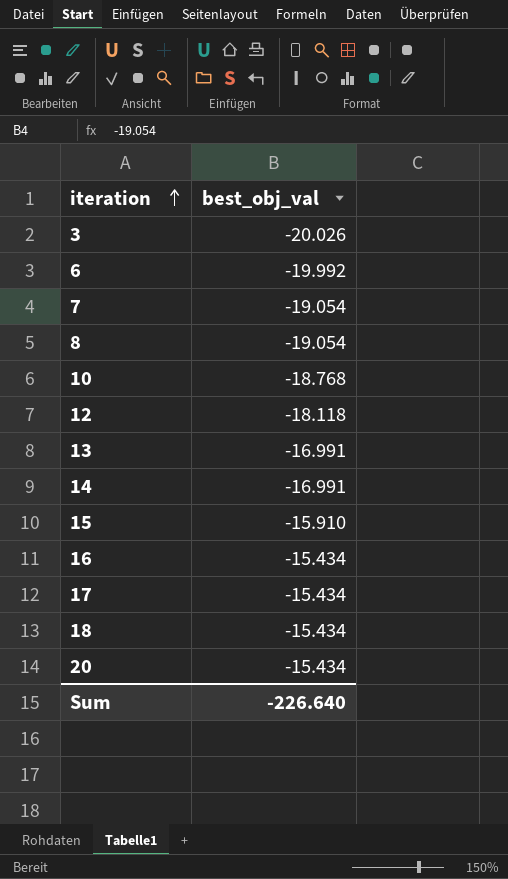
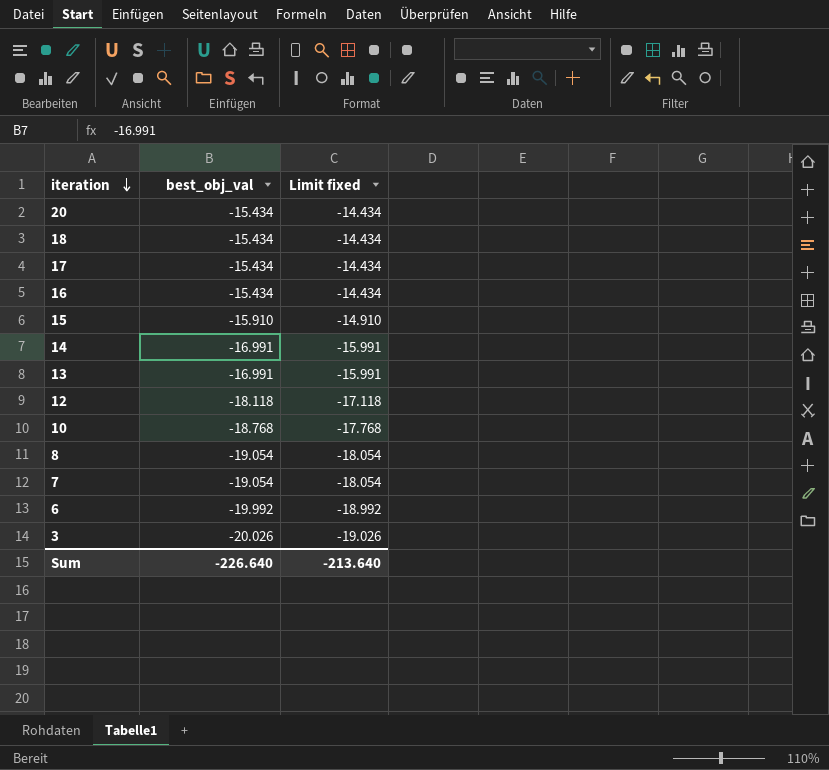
row order: iteration ascending -> iteration descending
column Limit fixed | formula: none -> [best_obj_val] + 1

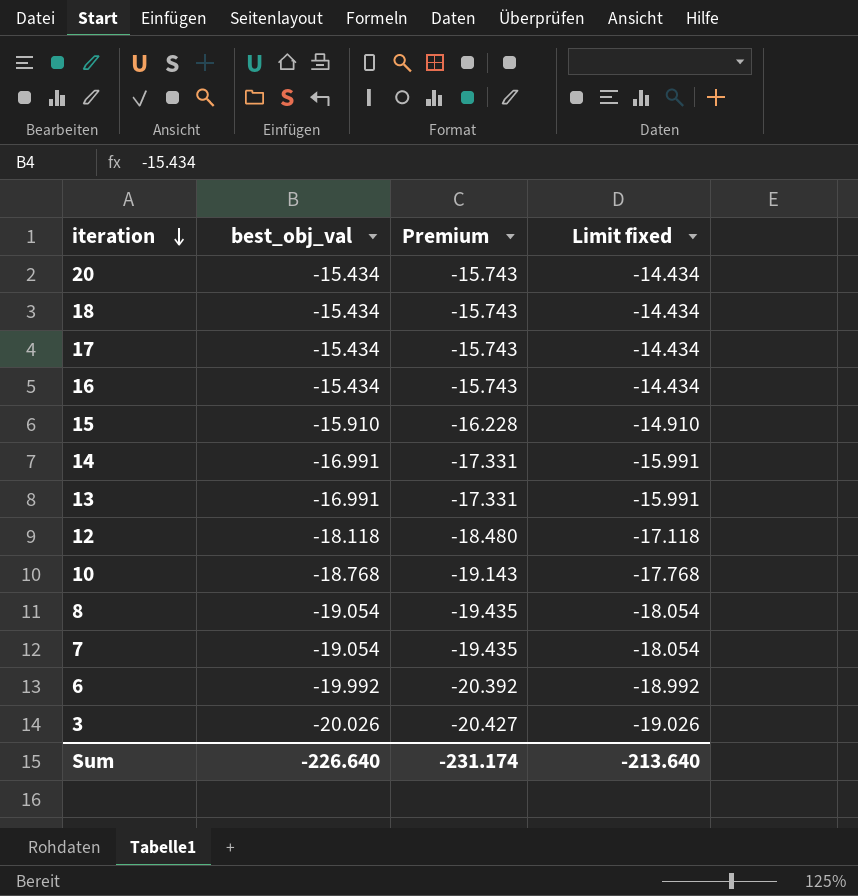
column Premium | formula: none -> [best_obj_val] * 1.02

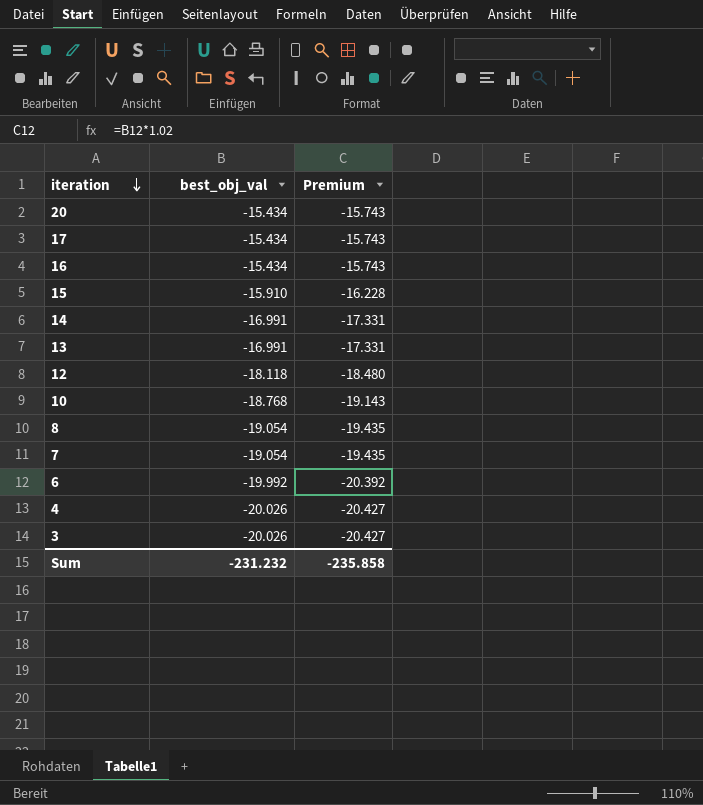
column Limit fixed | formula: [best_obj_val] + 1 -> none
row 18: -15.434 | -15.743 | -14.434 -> none
row 4: none -> -20.026 | -20.427
Sum | best_obj_val: -226.640 -> -231.232
Sum | Premium: -231.174 -> -235.858

